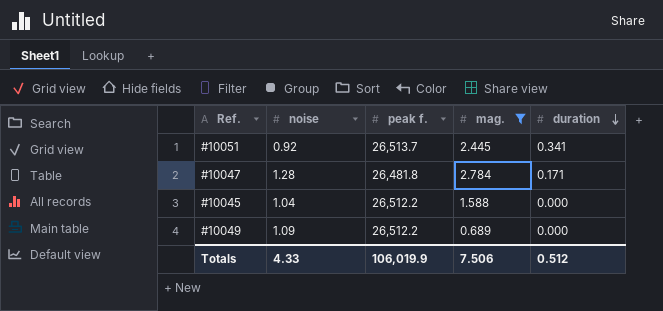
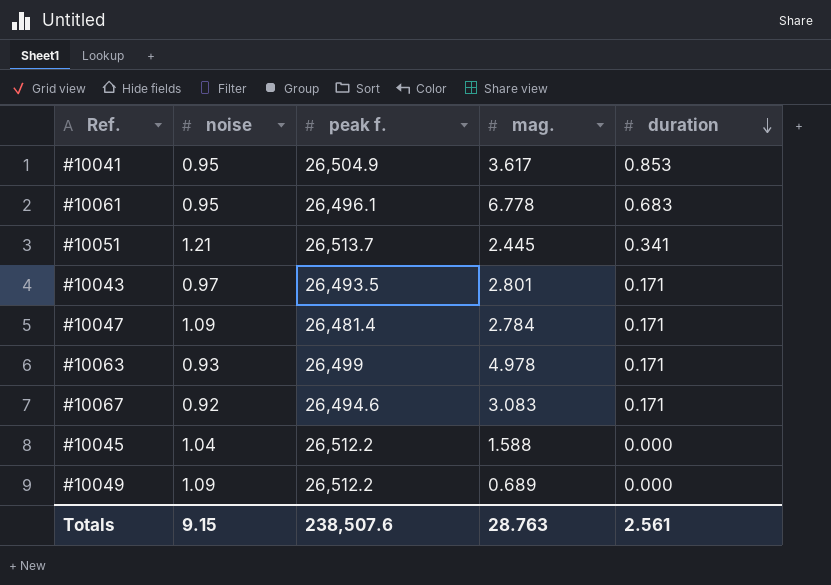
filter: mag. <= 2.784 -> none
#10051 | noise: 0.92 -> 1.21
#10047 | noise: 1.28 -> 1.09
#10047 | peak f.: 26,481.8 -> 26,481.4
Totals | noise: 4.33 -> 9.15
Totals | peak f.: 106,019.9 -> 238,507.6
Totals | mag.: 7.506 -> 28.763
Totals | duration: 0.512 -> 2.561

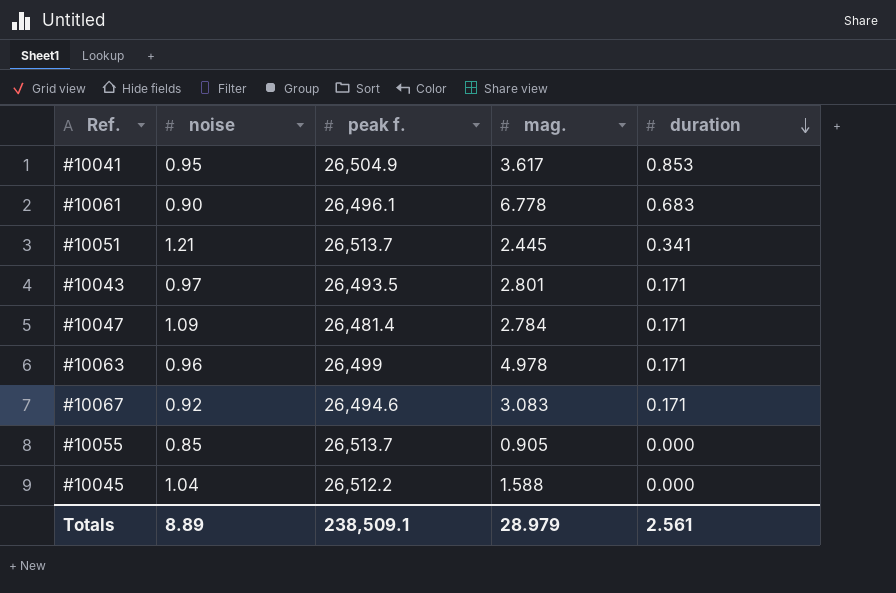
row #10049: 1.09 | 26,512.2 | 0.689 | 0.000 -> none
#10061 | noise: 0.95 -> 0.90
#10063 | noise: 0.93 -> 0.96
row #10055: none -> 0.85 | 26,513.7 | 0.905 | 0.000
Totals | noise: 9.15 -> 8.89
Totals | peak f.: 238,507.6 -> 238,509.1
Totals | mag.: 28.763 -> 28.979

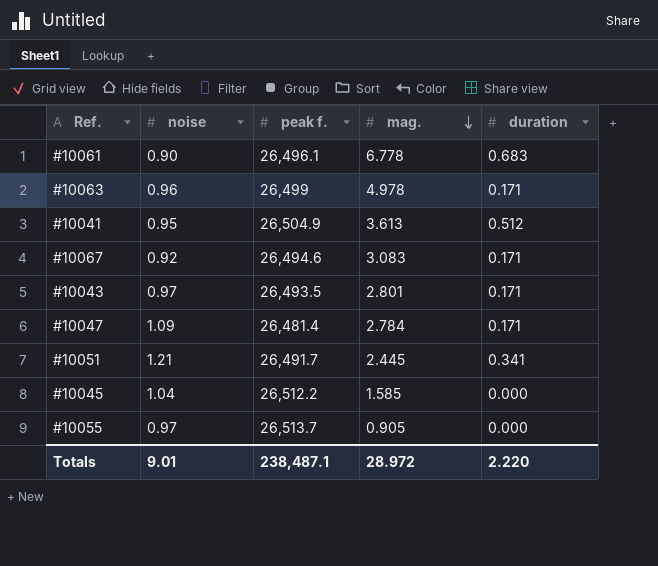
row order: duration descending -> mag. descending
#10041 | mag.: 3.617 -> 3.613
#10041 | duration: 0.853 -> 0.512
#10051 | peak f.: 26,513.7 -> 26,491.7
#10045 | mag.: 1.588 -> 1.585
#10055 | noise: 0.85 -> 0.97
Totals | noise: 8.89 -> 9.01
Totals | peak f.: 238,509.1 -> 238,487.1
Totals | mag.: 28.979 -> 28.972
Totals | duration: 2.561 -> 2.220

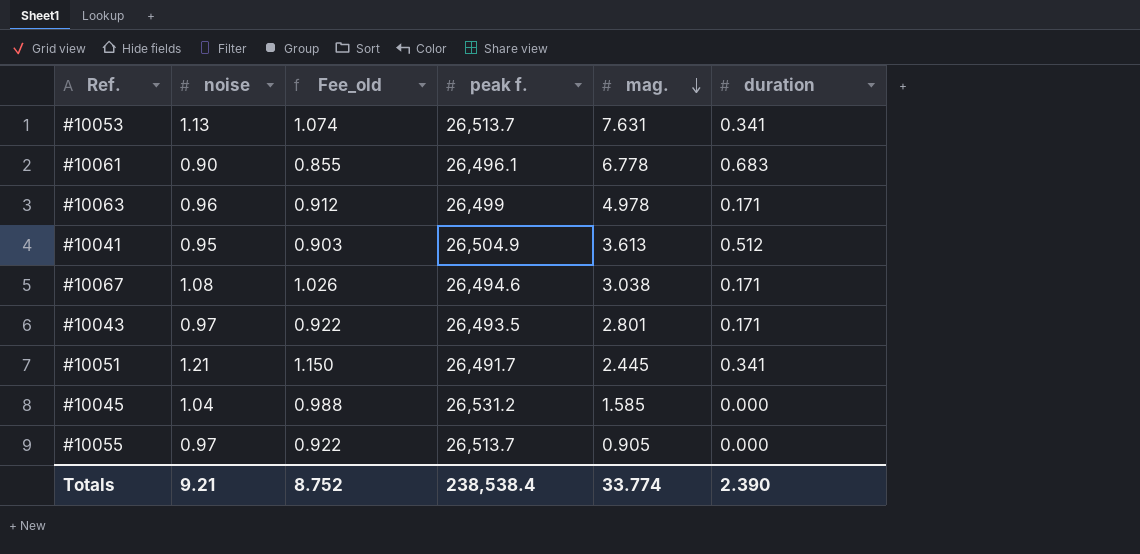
column Fee_old | formula: none -> [noise] * 0.95
row #10047: 1.09 | 26,481.4 | 2.784 | 0.171 -> none
row #10053: none -> 1.13 | 1.074 | 26,513.7 | 7.631 | 0.341
#10067 | noise: 0.92 -> 1.08
#10067 | mag.: 3.083 -> 3.038
#10045 | peak f.: 26,512.2 -> 26,531.2
Totals | noise: 9.01 -> 9.21
Totals | peak f.: 238,487.1 -> 238,538.4
Totals | mag.: 28.972 -> 33.774
Totals | duration: 2.220 -> 2.390

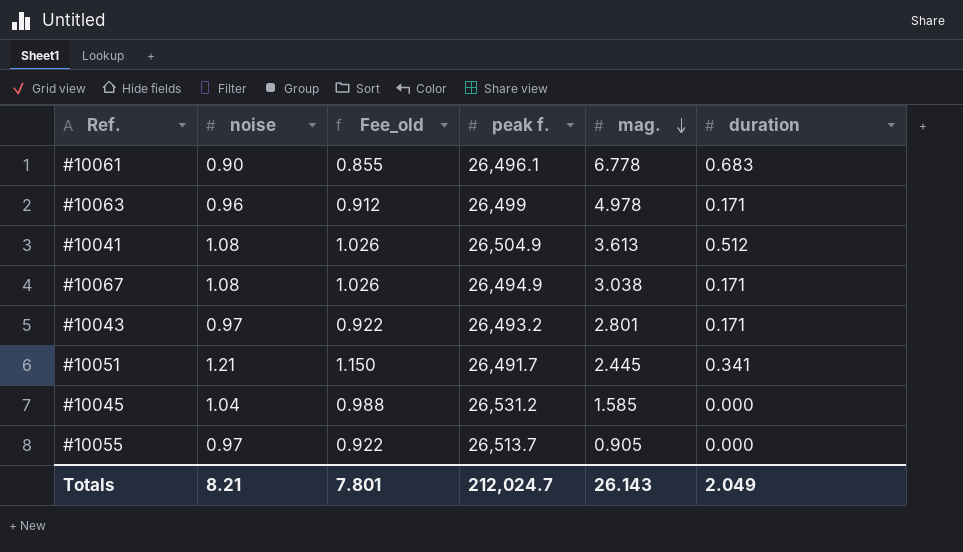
row #10053: 1.13 | 1.074 | 26,513.7 | 7.631 | 0.341 -> none
#10041 | noise: 0.95 -> 1.08
#10041 | Fee_old: 0.903 -> 1.026
#10067 | peak f.: 26,494.6 -> 26,494.9
#10043 | peak f.: 26,493.5 -> 26,493.2
Totals | noise: 9.21 -> 8.21
Totals | Fee_old: 8.752 -> 7.801
Totals | peak f.: 238,538.4 -> 212,024.7
Totals | mag.: 33.774 -> 26.143
Totals | duration: 2.390 -> 2.049

